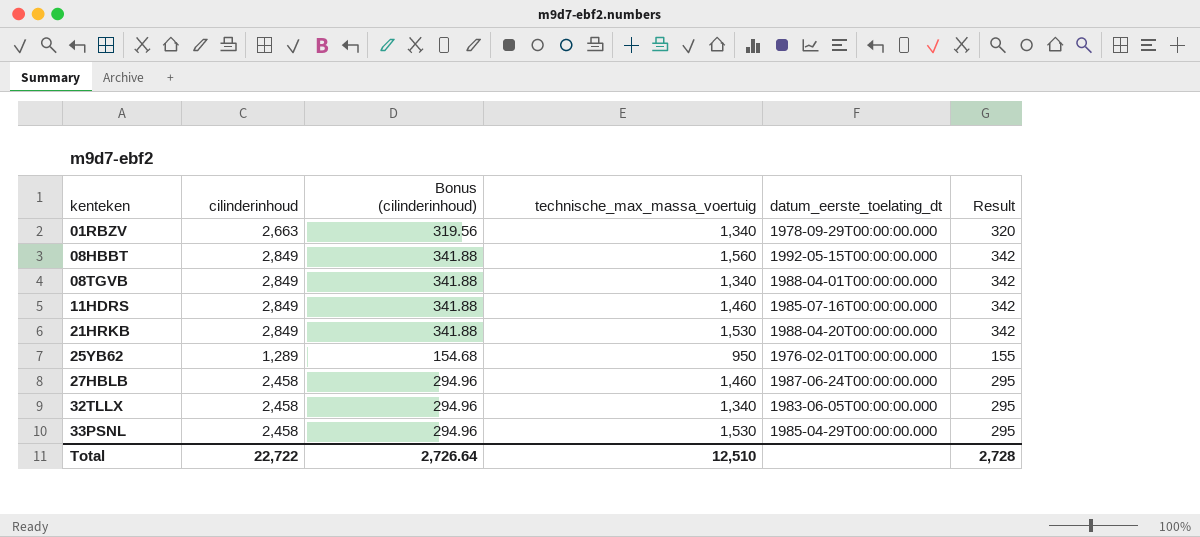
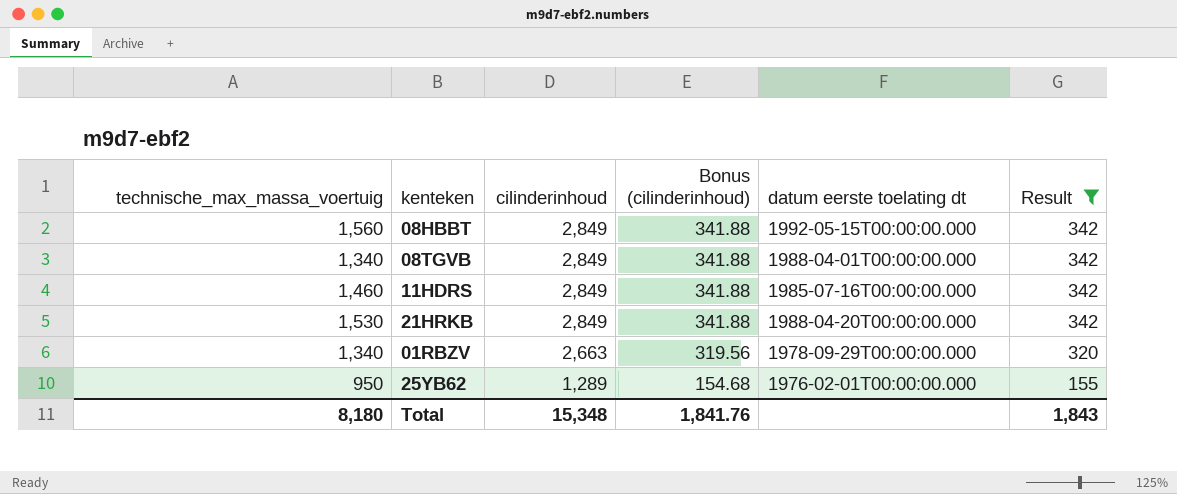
filter: none -> Result != 295
row order: kenteken ascending -> cilinderinhoud descending
column technische_max_massa_voertuig | position: 4 -> 1
column name: datum_eerste_toelating_dt -> datum eerste toelating dt
Total | technische_max_massa_voertuig: 12,510 -> 8,180
Total | cilinderinhoud: 22,722 -> 15,348
Total | Bonus (cilinderinhoud): 2,726.64 -> 1,841.76
Total | Result: 2,728 -> 1,843

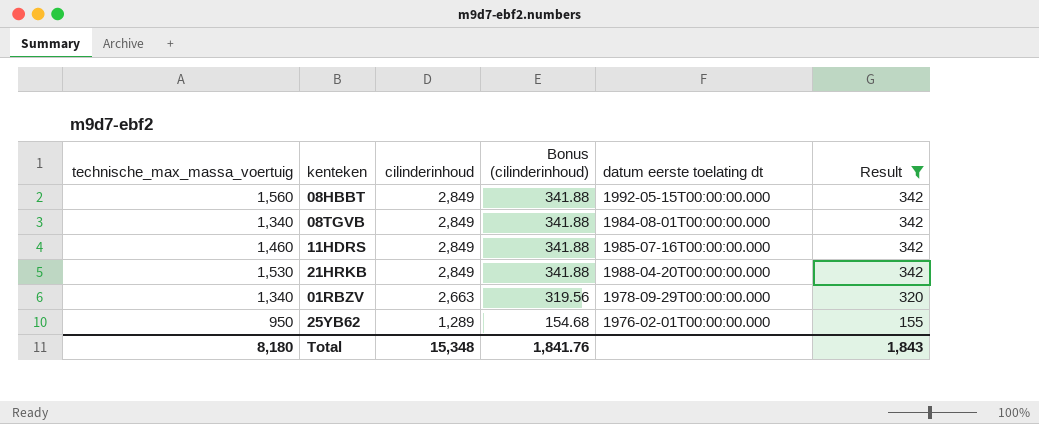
08TGVB | datum eerste toelating dt: 1988-04-01T00:00:00.000 -> 1984-08-01T00:00:00.000

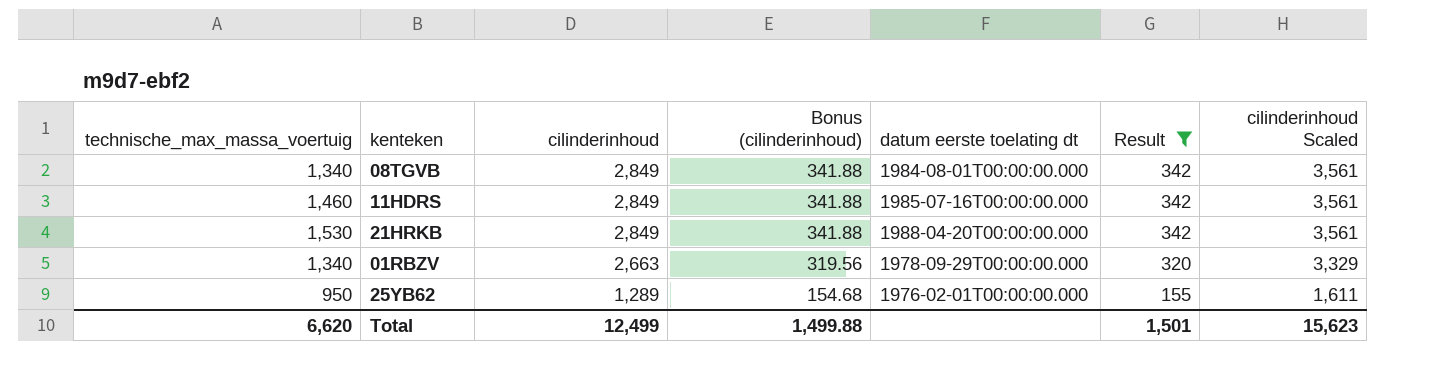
column cilinderinhoud Scaled | formula: none -> [cilinderinhoud] * 1.25
row 08HBBT: 1,560 | 2,849 | 341.88 | 1992-05-15T00:00:00.000 | 342 -> none
Total | technische_max_massa_voertuig: 8,180 -> 6,620
Total | cilinderinhoud: 15,348 -> 12,499
Total | Bonus (cilinderinhoud): 1,841.76 -> 1,499.88
Total | Result: 1,843 -> 1,501

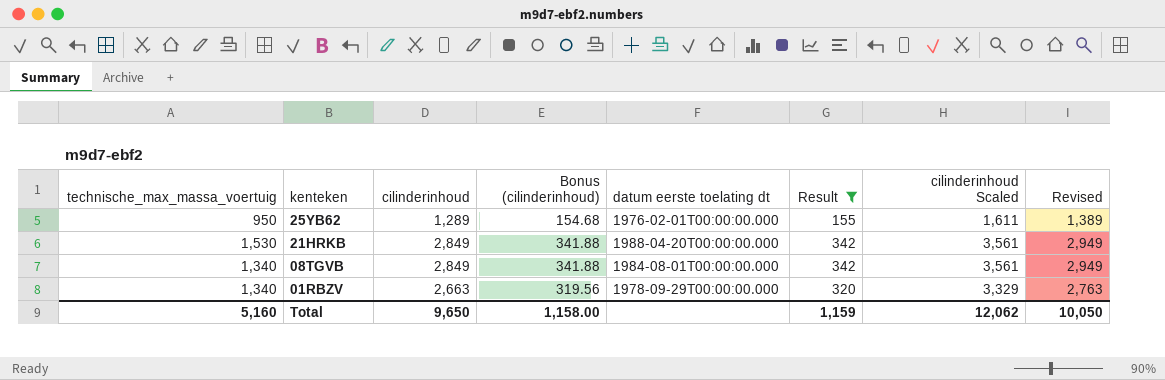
row order: cilinderinhoud descending -> kenteken descending
column Revised | formula: none -> [cilinderinhoud] + 100
row 11HDRS: 1,460 | 2,849 | 341.88 | 1985-07-16T00:00:00.000 | 342 | 3,561 -> none
Total | technische_max_massa_voertuig: 6,620 -> 5,160
Total | cilinderinhoud: 12,499 -> 9,650
Total | Bonus (cilinderinhoud): 1,499.88 -> 1,158.00
Total | Result: 1,501 -> 1,159
Total | cilinderinhoud Scaled: 15,623 -> 12,062

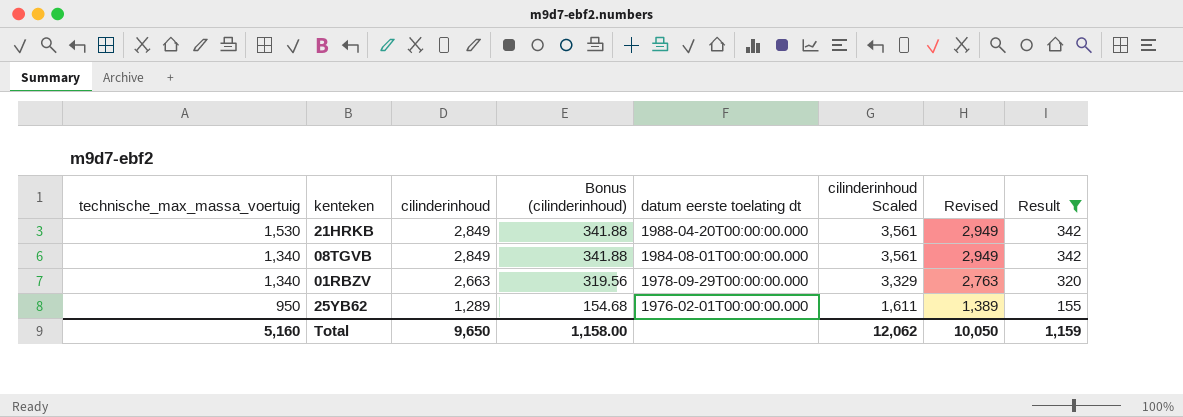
row order: kenteken descending -> technische_max_massa_voertuig descending
column Result | position: 6 -> 8

